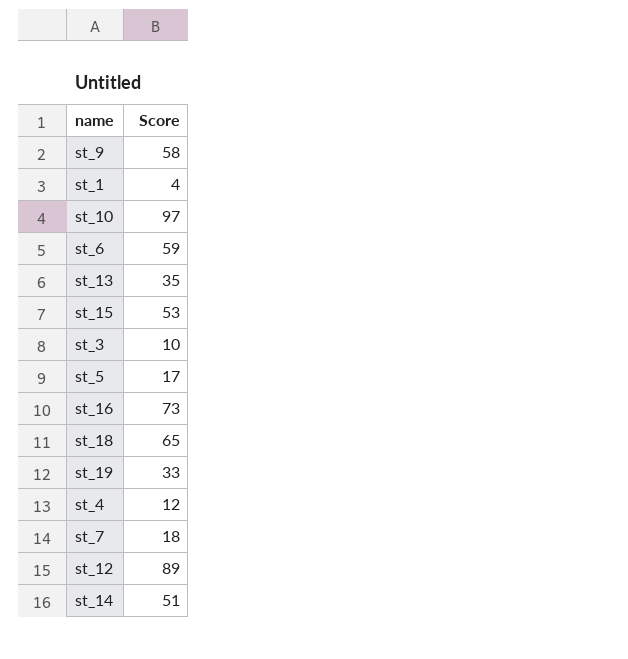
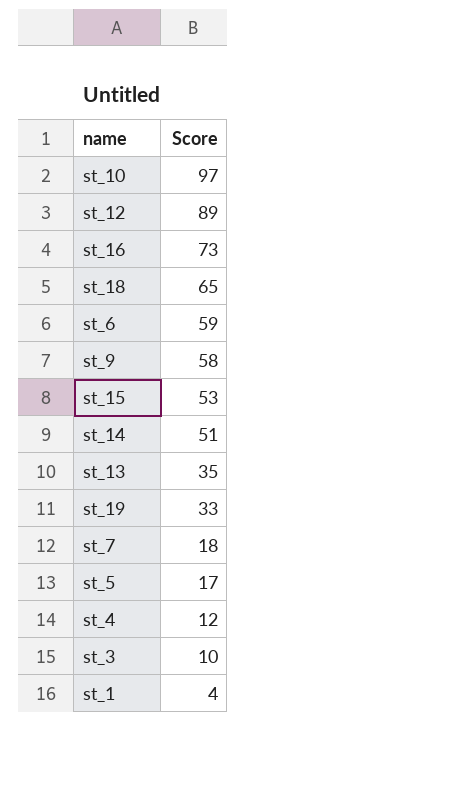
row order: none -> Score descending

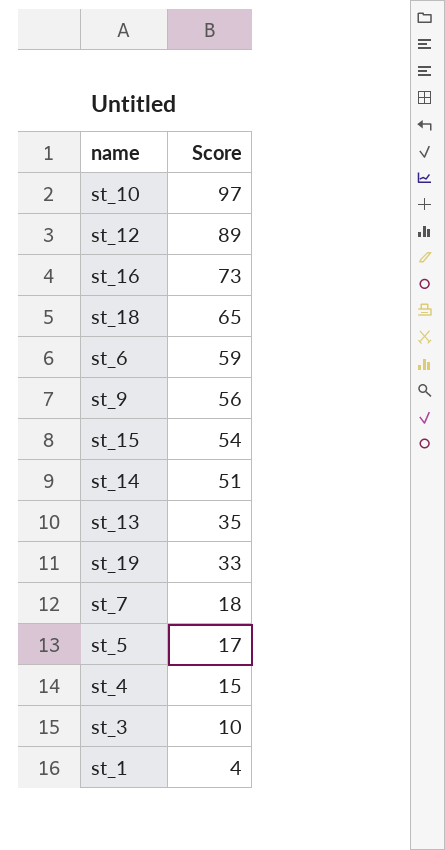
st_9 | Score: 58 -> 56
st_15 | Score: 53 -> 54
st_4 | Score: 12 -> 15

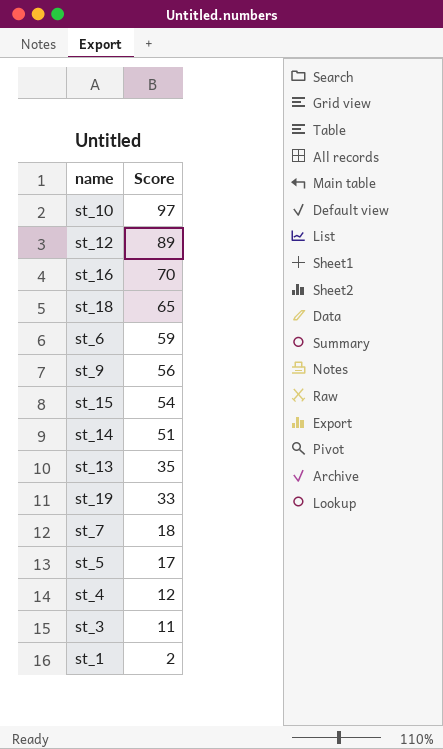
st_16 | Score: 73 -> 70
st_4 | Score: 15 -> 12
st_3 | Score: 10 -> 11
st_1 | Score: 4 -> 2

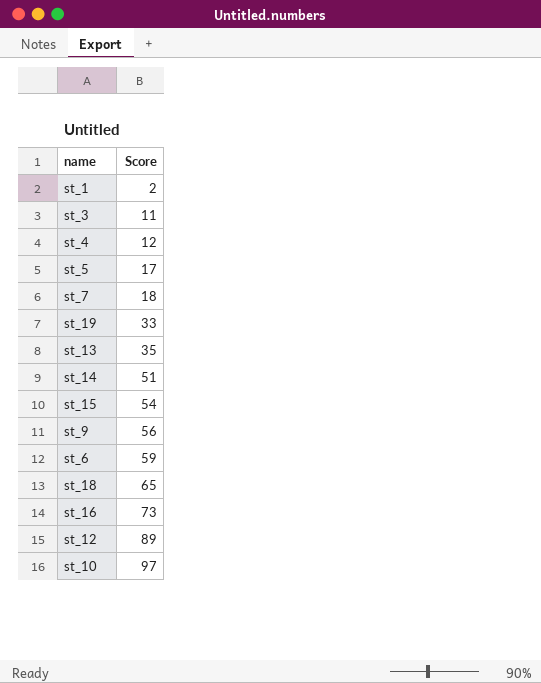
row order: Score descending -> Score ascending
st_16 | Score: 70 -> 73

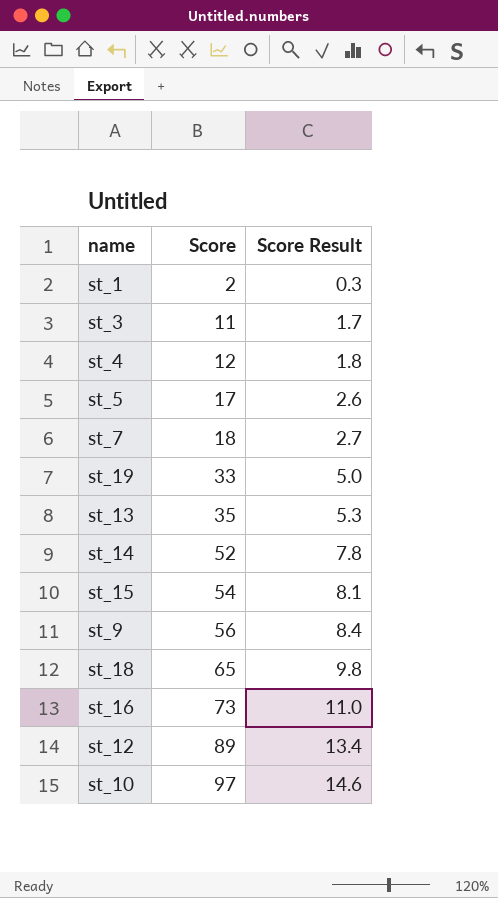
column Score Result | formula: none -> [Score] * 0.15
row st_6: 59 -> none
st_14 | Score: 51 -> 52

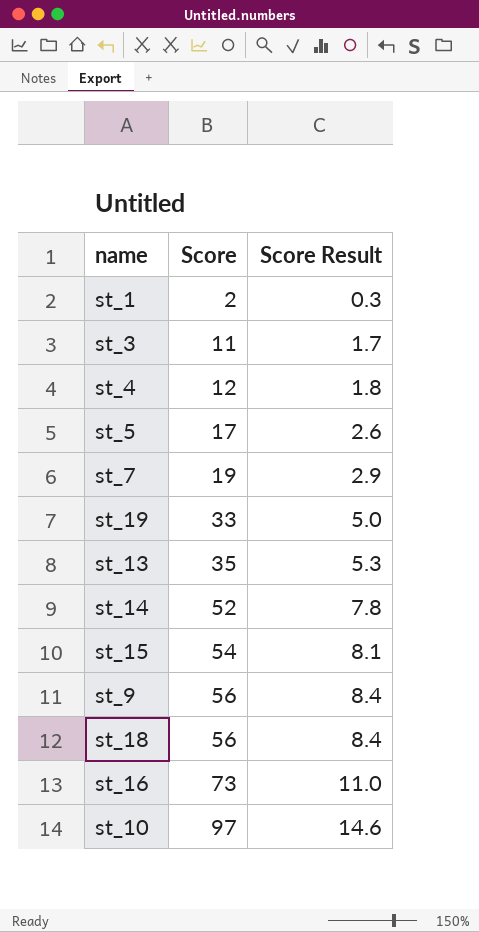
row st_12: 89 | 13.4 -> none
st_7 | Score: 18 -> 19
st_7 | Score Result: 2.7 -> 2.9
st_18 | Score: 65 -> 56
st_18 | Score Result: 9.8 -> 8.4

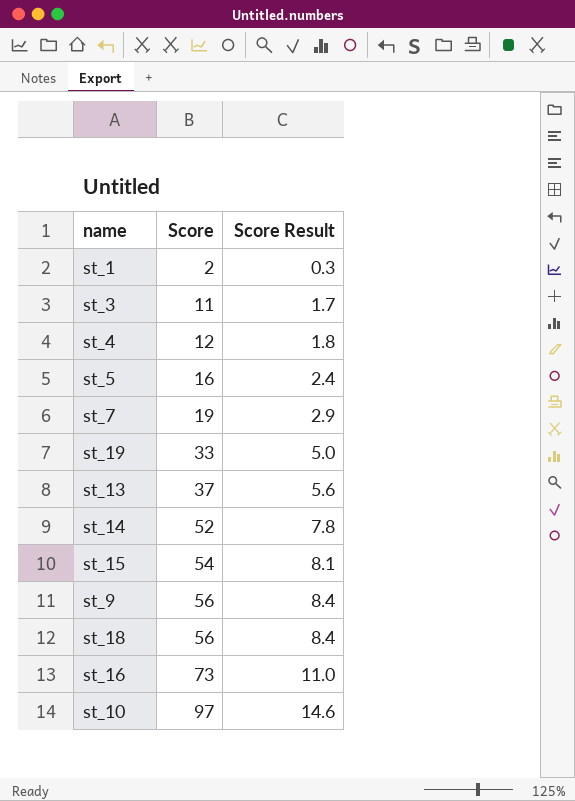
st_5 | Score: 17 -> 16
st_5 | Score Result: 2.6 -> 2.4
st_13 | Score: 35 -> 37
st_13 | Score Result: 5.3 -> 5.6

